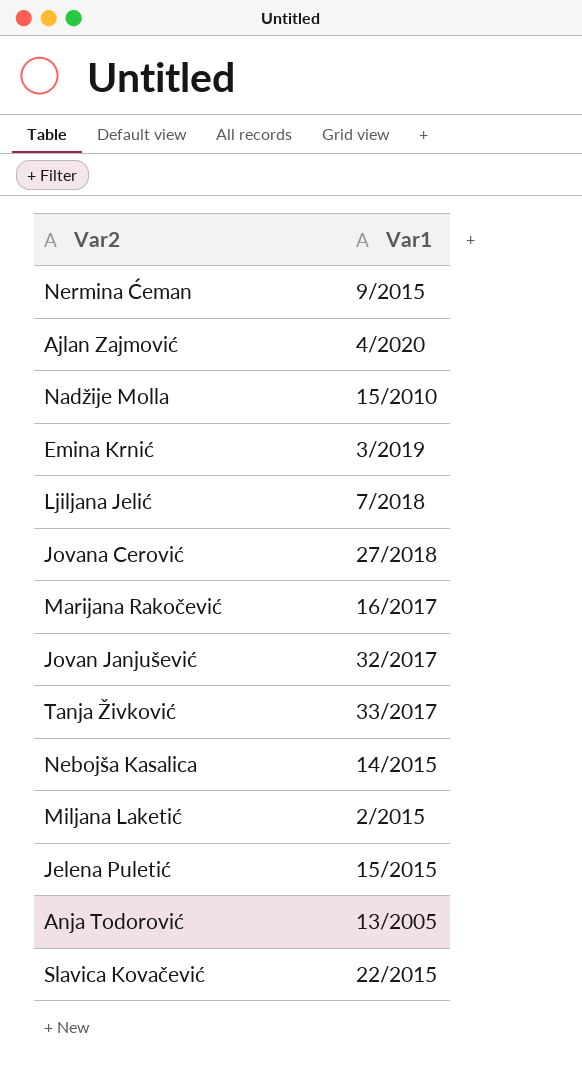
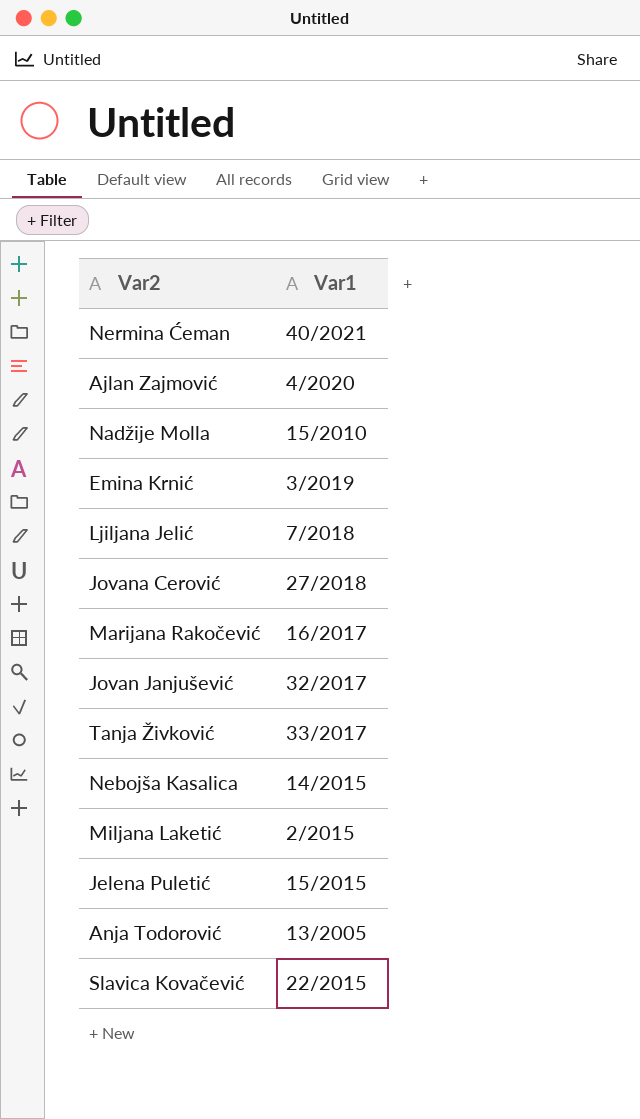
Nermina Ćeman | Var1: 9/2015 -> 40/2021

